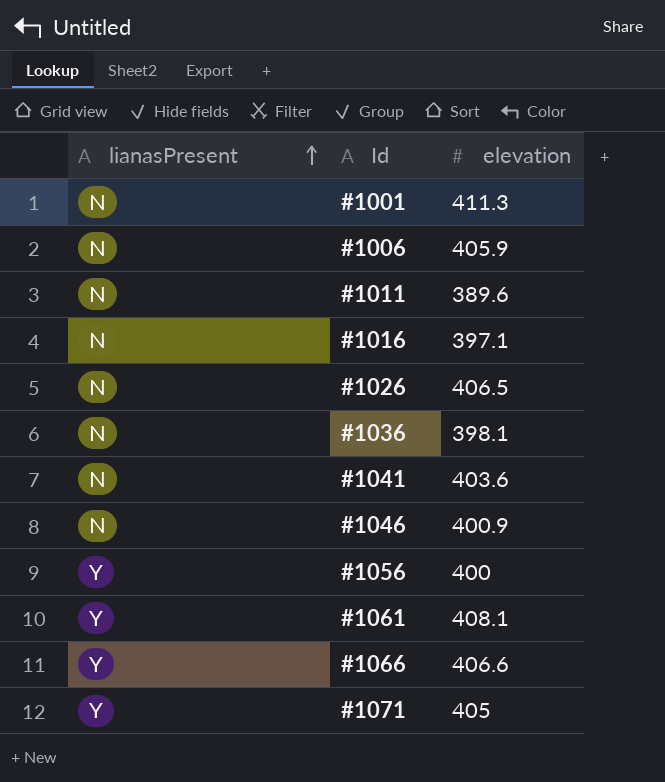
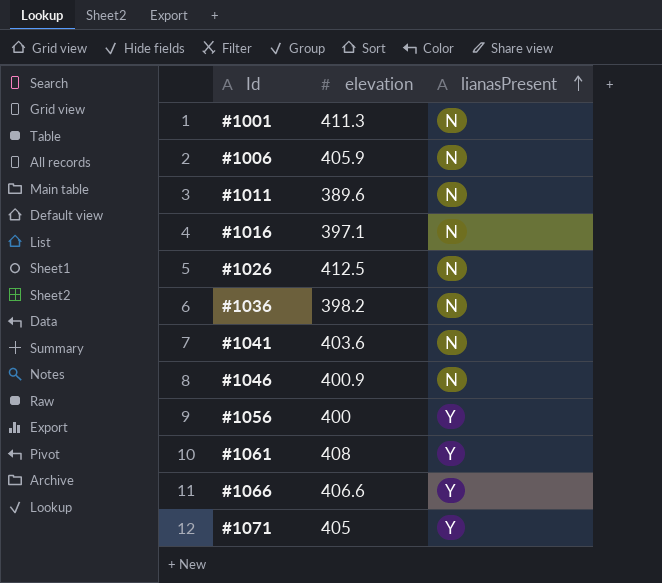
column lianasPresent | position: 1 -> 3
#1026 | elevation: 406.5 -> 412.5
#1036 | elevation: 398.1 -> 398.2
#1061 | elevation: 408.1 -> 408

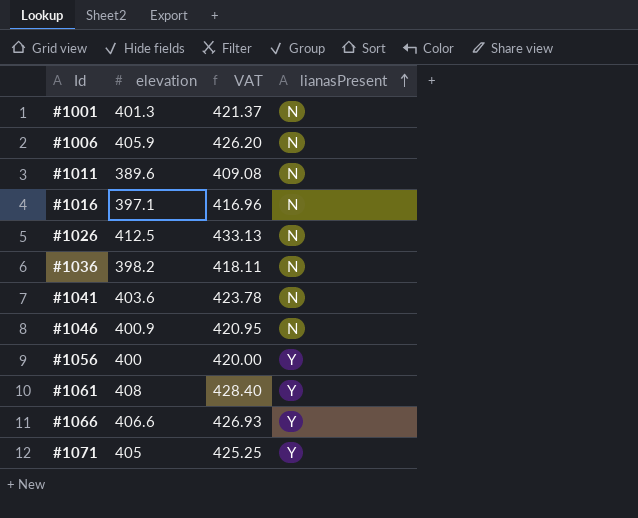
column VAT | formula: none -> [elevation] * 1.05
#1001 | elevation: 411.3 -> 401.3

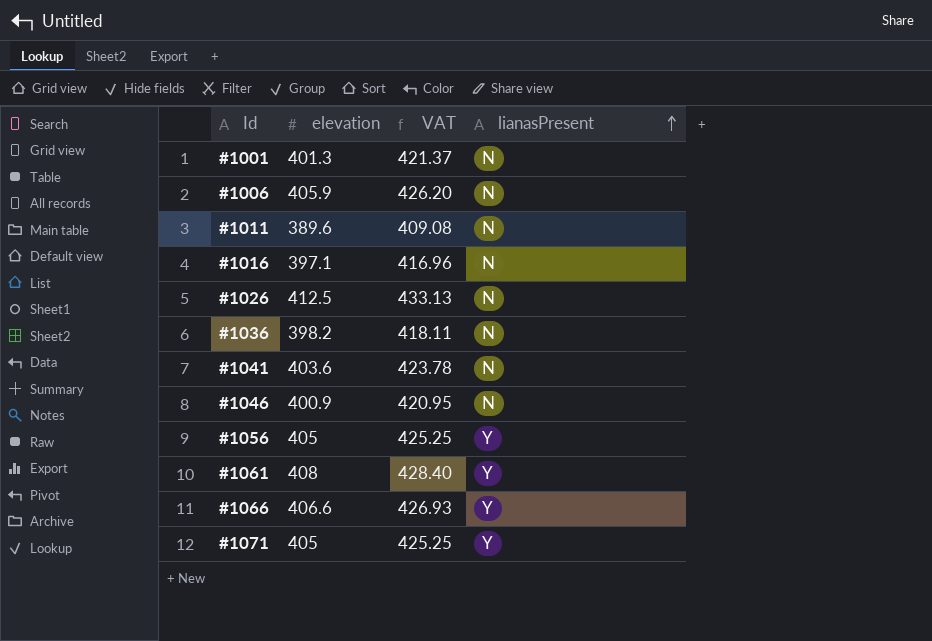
#1056 | elevation: 400 -> 405
#1056 | VAT: 420.00 -> 425.25

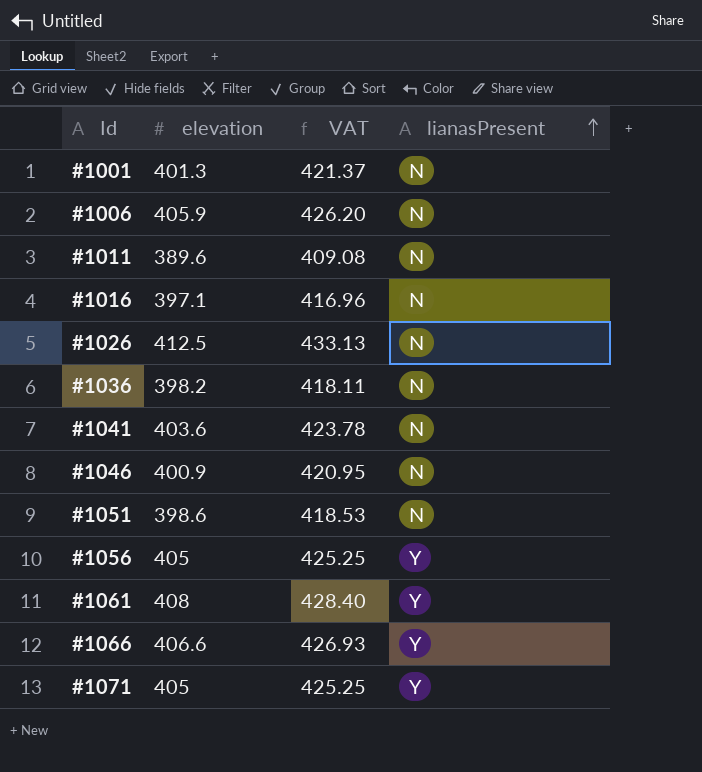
row #1051: none -> 398.6 | 418.53 | N

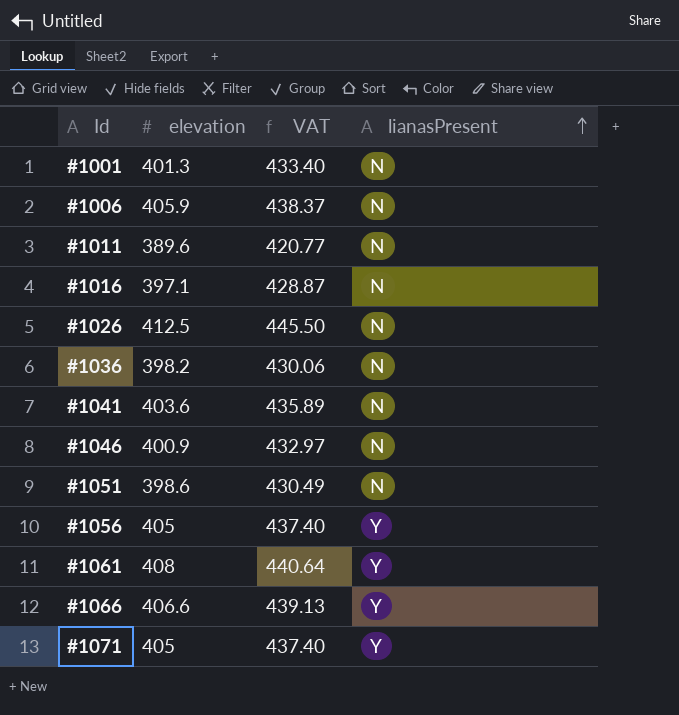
column VAT | formula: [elevation] * 1.05 -> [elevation] * 1.08

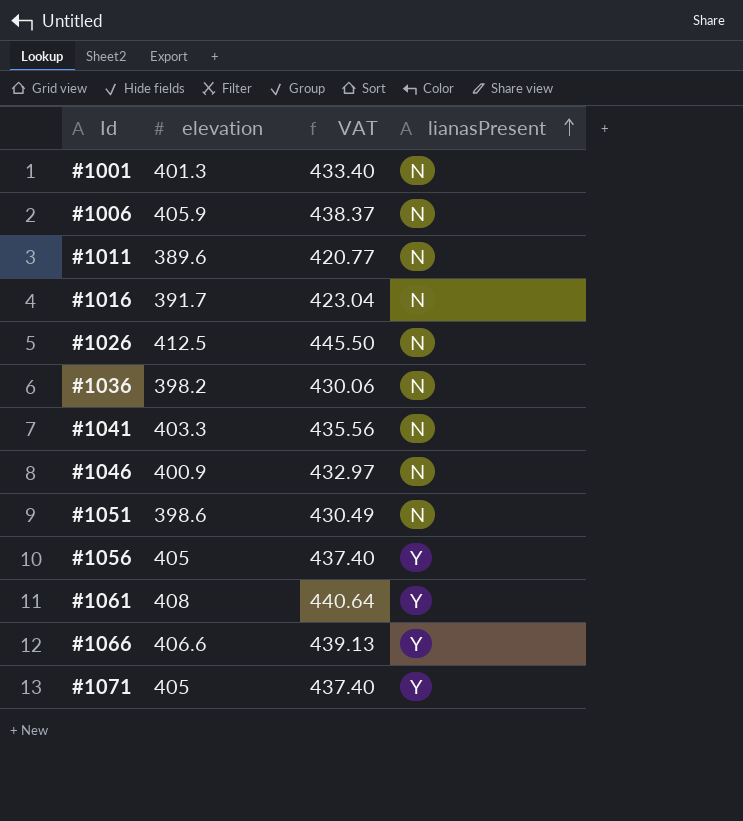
#1016 | elevation: 397.1 -> 391.7
#1016 | VAT: 428.87 -> 423.04
#1041 | elevation: 403.6 -> 403.3
#1041 | VAT: 435.89 -> 435.56

